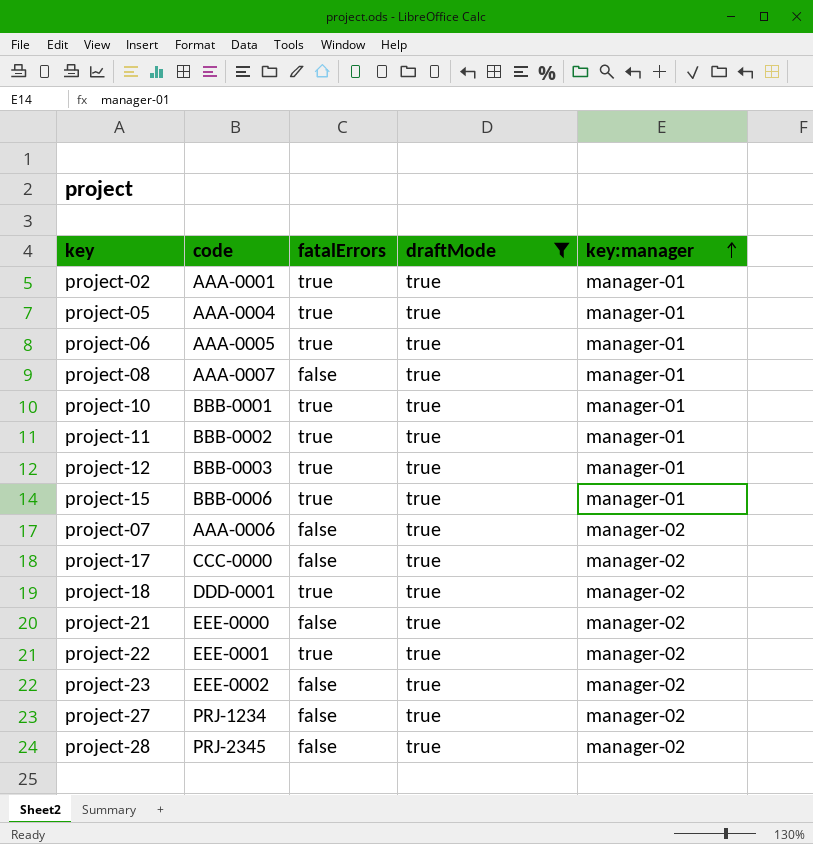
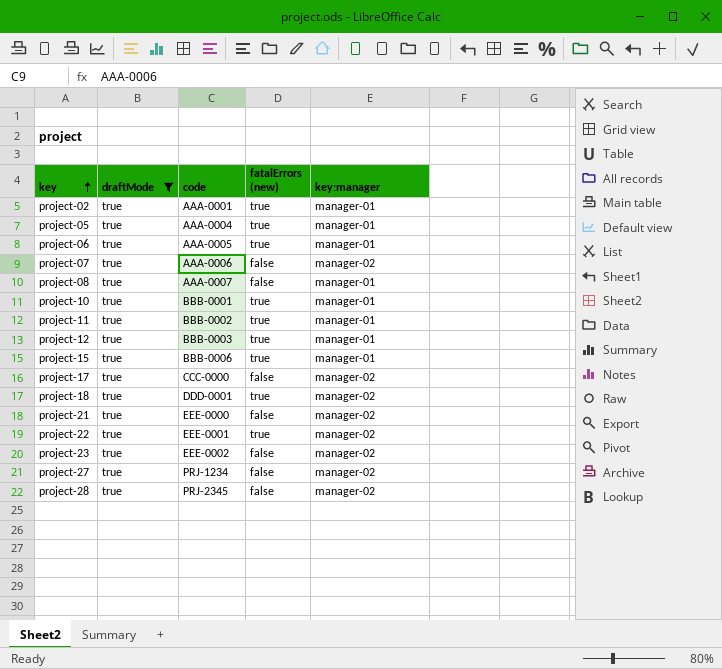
row order: key:manager ascending -> key ascending
column draftMode | position: 4 -> 2
column name: fatalErrors -> fatalErrors (new)

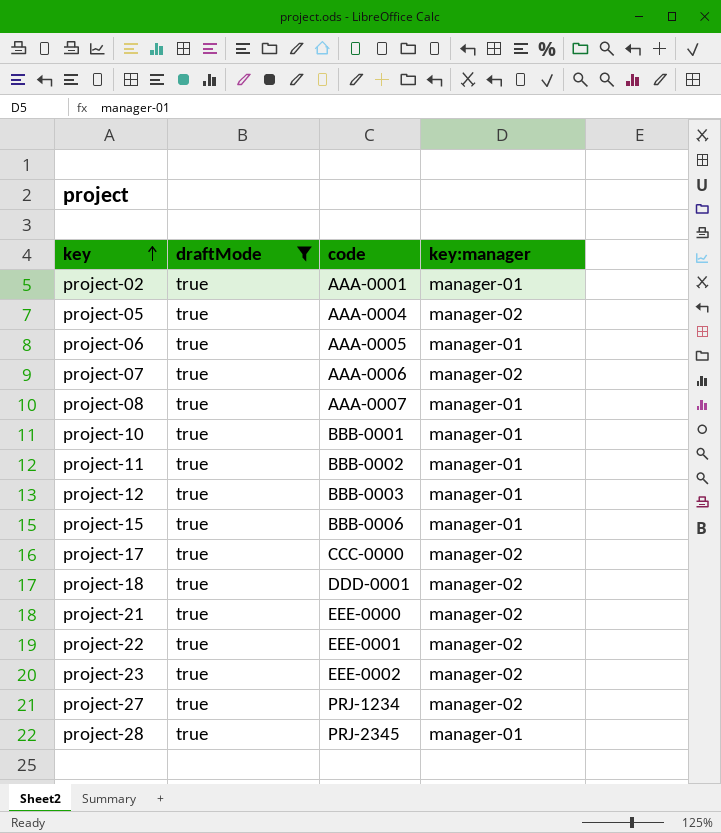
column fatalErrors (new) | position: 4 -> none
project-05 | key:manager: manager-01 -> manager-02
project-28 | key:manager: manager-02 -> manager-01

